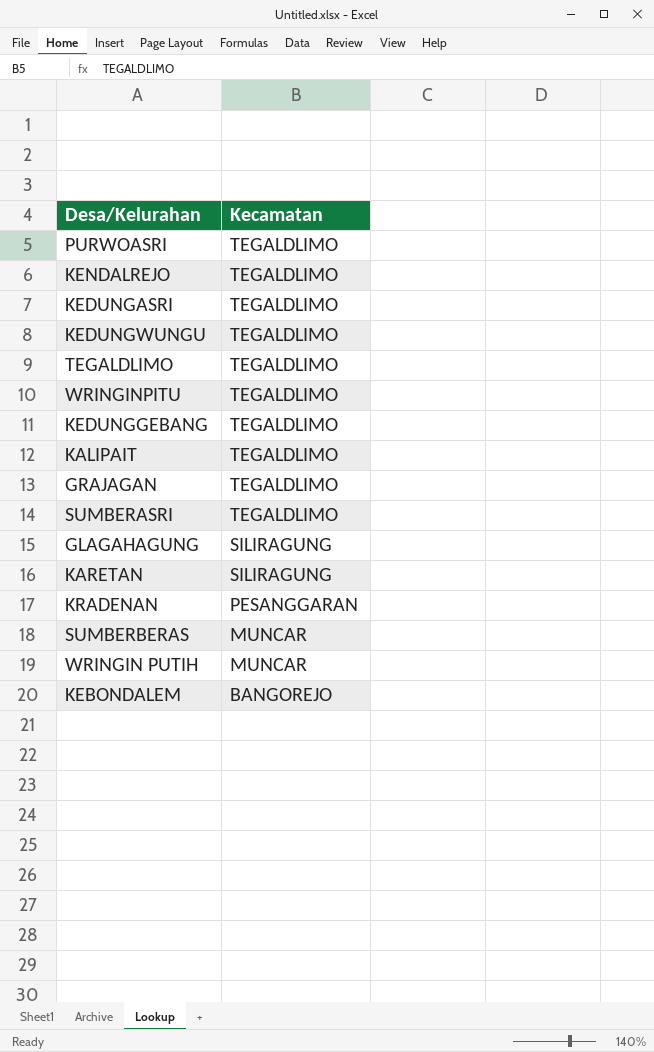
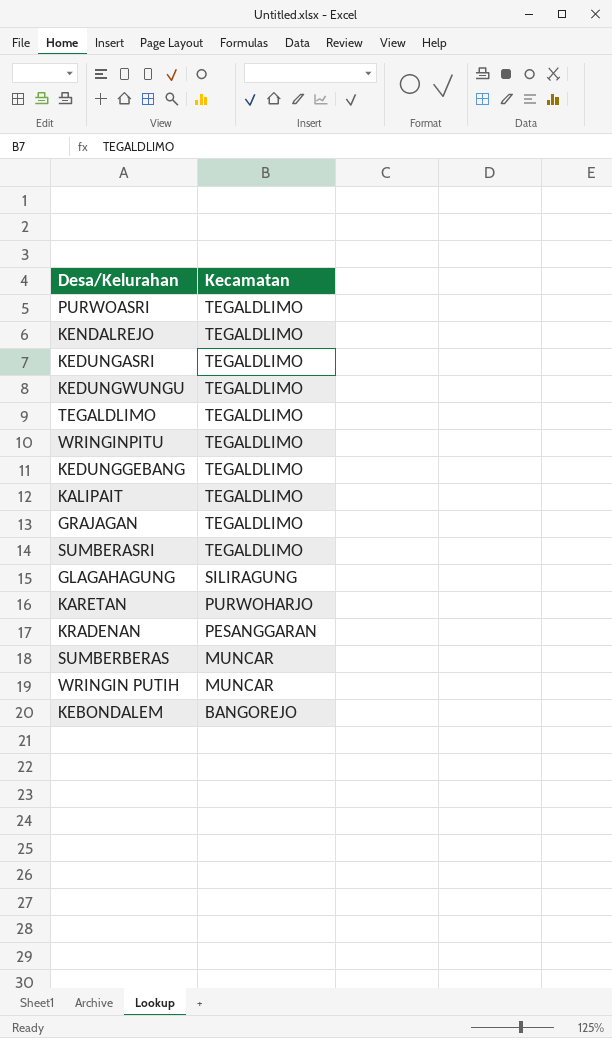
KARETAN | Kecamatan: SILIRAGUNG -> PURWOHARJO

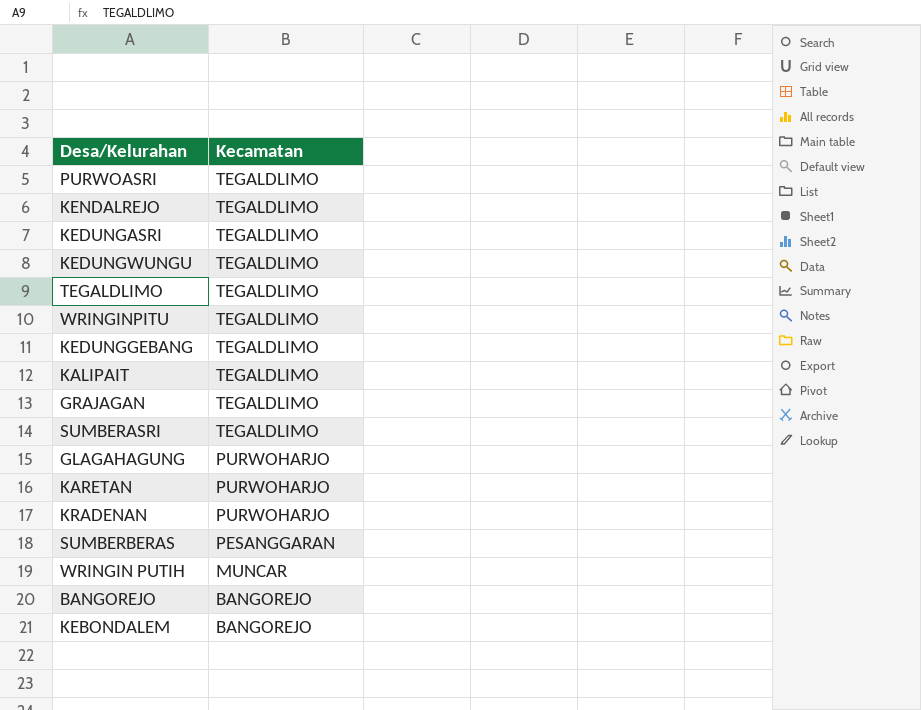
GLAGAHAGUNG | Kecamatan: SILIRAGUNG -> PURWOHARJO
KRADENAN | Kecamatan: PESANGGARAN -> PURWOHARJO
SUMBERBERAS | Kecamatan: MUNCAR -> PESANGGARAN
row BANGOREJO: none -> BANGOREJO

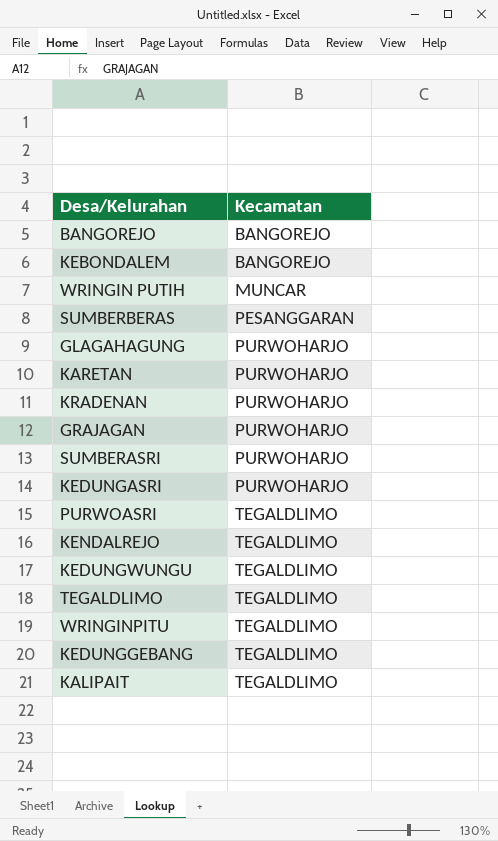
row order: Kecamatan descending -> Kecamatan ascending
GRAJAGAN | Kecamatan: TEGALDLIMO -> PURWOHARJO
SUMBERASRI | Kecamatan: TEGALDLIMO -> PURWOHARJO
KEDUNGASRI | Kecamatan: TEGALDLIMO -> PURWOHARJO

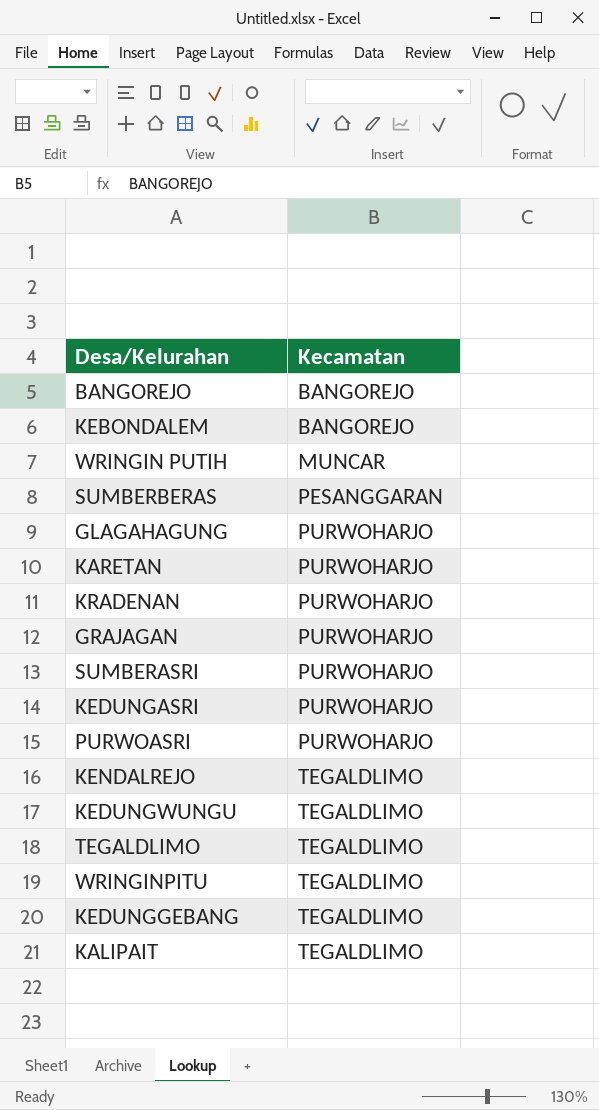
PURWOASRI | Kecamatan: TEGALDLIMO -> PURWOHARJO

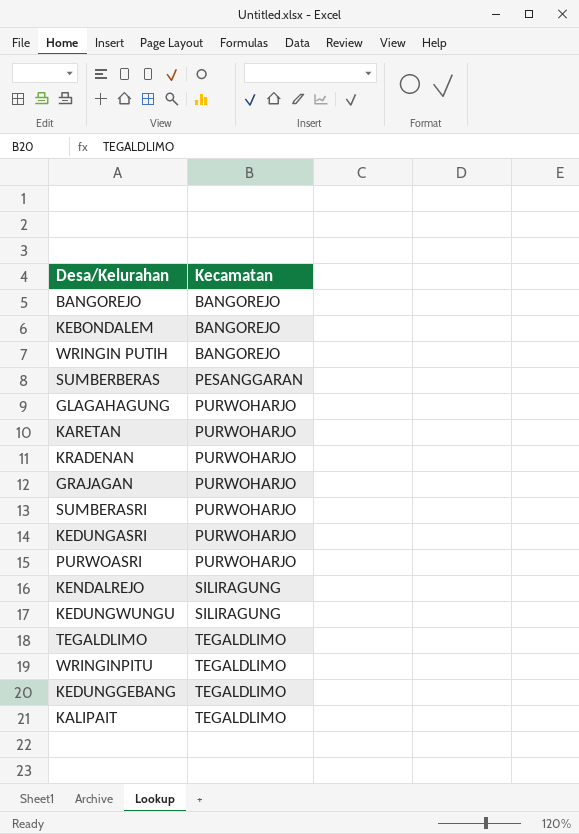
WRINGIN PUTIH | Kecamatan: MUNCAR -> BANGOREJO
KENDALREJO | Kecamatan: TEGALDLIMO -> SILIRAGUNG
KEDUNGWUNGU | Kecamatan: TEGALDLIMO -> SILIRAGUNG

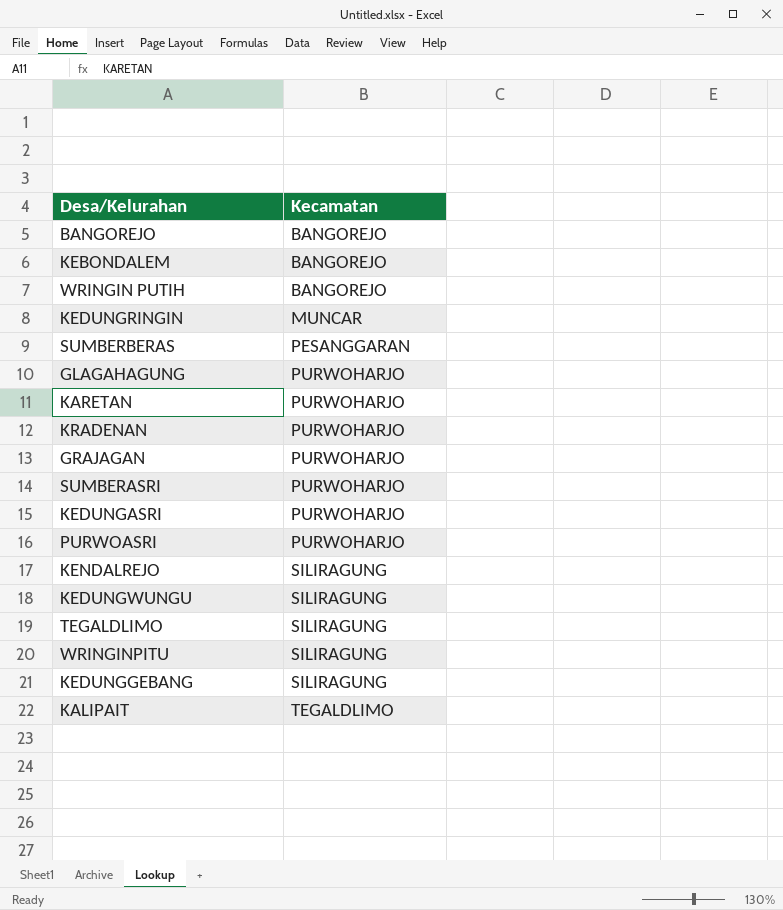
row KEDUNGRINGIN: none -> MUNCAR
TEGALDLIMO | Kecamatan: TEGALDLIMO -> SILIRAGUNG
WRINGINPITU | Kecamatan: TEGALDLIMO -> SILIRAGUNG
KEDUNGGEBANG | Kecamatan: TEGALDLIMO -> SILIRAGUNG

